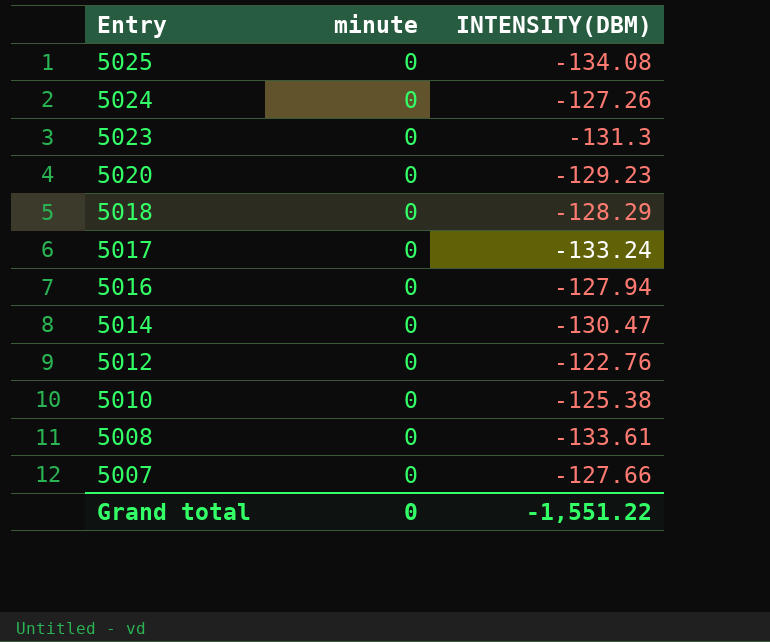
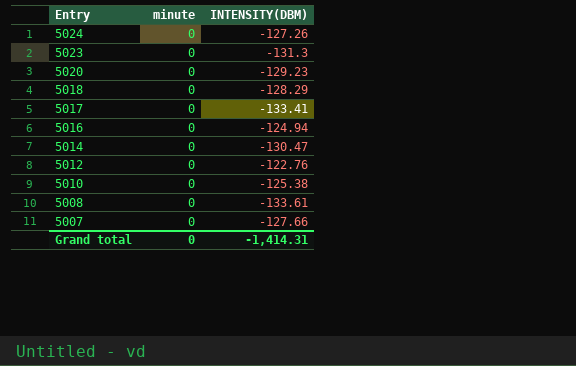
row 5025: 0 | -134.08 -> none
5017 | INTENSITY(DBM): -133.24 -> -133.41
5016 | INTENSITY(DBM): -127.94 -> -124.94
Grand total | INTENSITY(DBM): -1,551.22 -> -1,414.31

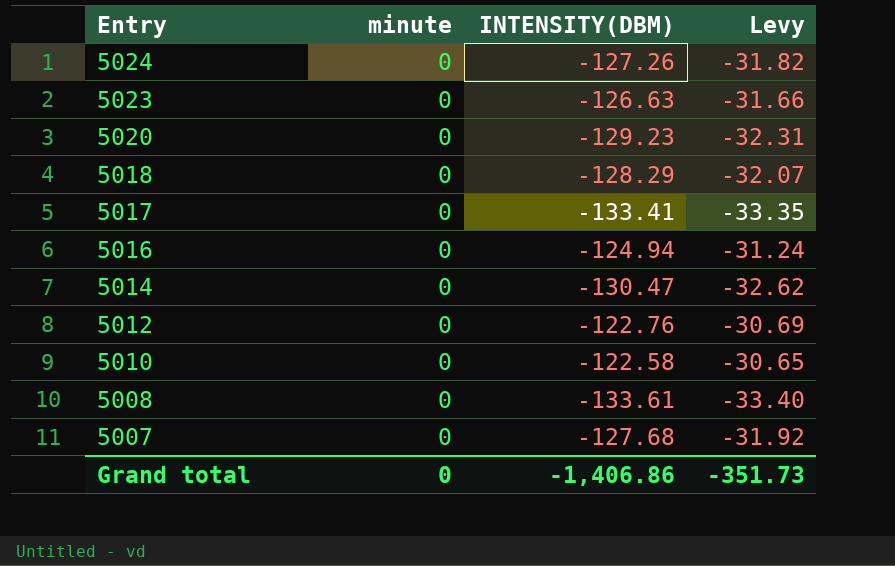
column Levy | formula: none -> [INTENSITY(DBM)] * 0.25
5023 | INTENSITY(DBM): -131.3 -> -126.63
5010 | INTENSITY(DBM): -125.38 -> -122.58
5007 | INTENSITY(DBM): -127.66 -> -127.68
Grand total | INTENSITY(DBM): -1,414.31 -> -1,406.86

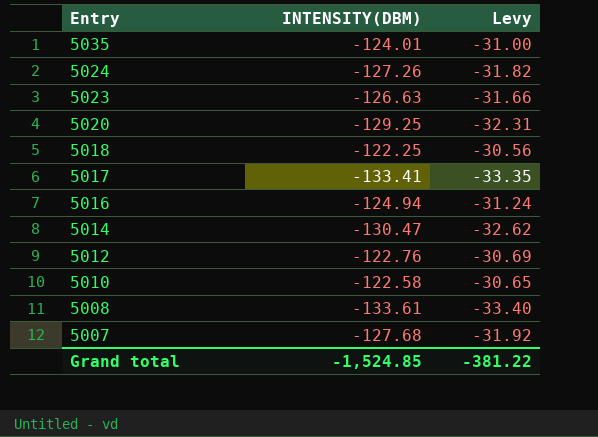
column minute | position: 2 -> none
row 5035: none -> -124.01 | -31.00
5020 | INTENSITY(DBM): -129.23 -> -129.25
5018 | INTENSITY(DBM): -128.29 -> -122.25
5018 | Levy: -32.07 -> -30.56
Grand total | INTENSITY(DBM): -1,406.86 -> -1,524.85
Grand total | Levy: -351.73 -> -381.22

